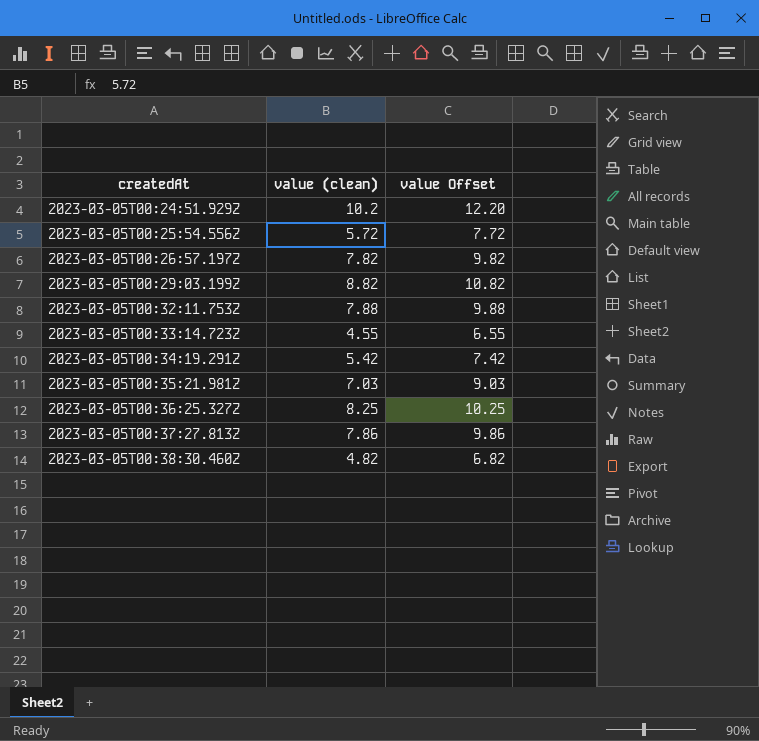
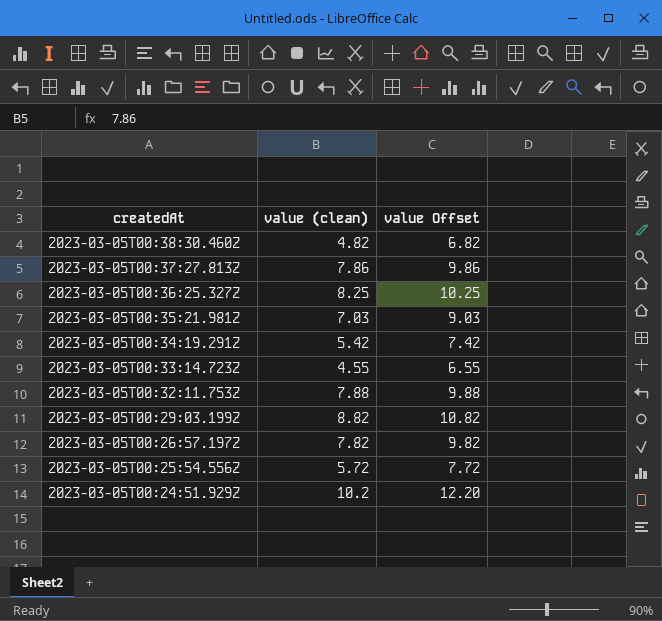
row order: createdAt ascending -> createdAt descending

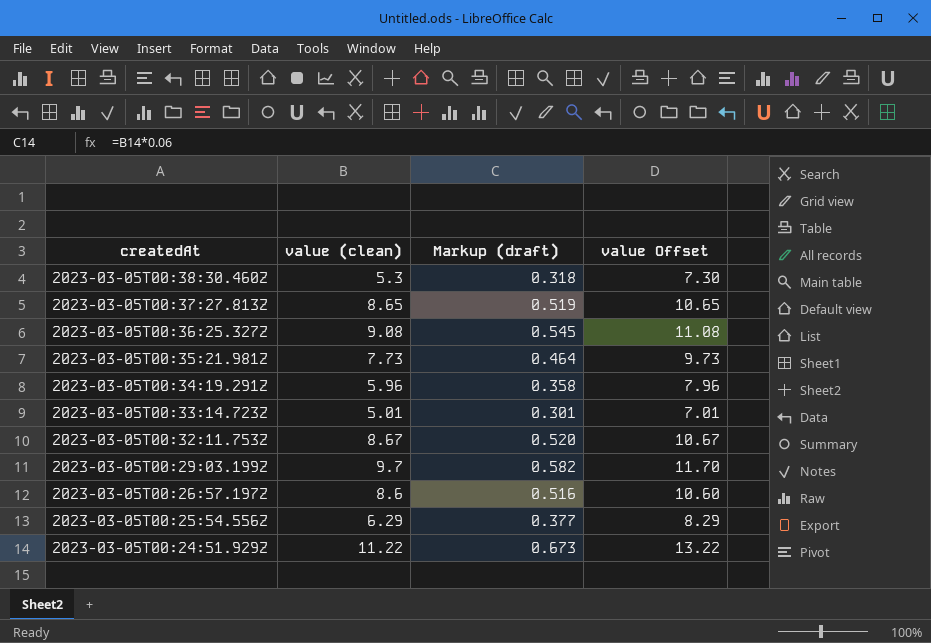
column Markup (draft) | formula: none -> [value (clean)] * 0.06
2023-03-05T00:38:30.460Z | value (clean): 4.82 -> 5.3
2023-03-05T00:38:30.460Z | value Offset: 6.82 -> 7.30
2023-03-05T00:37:27.813Z | value (clean): 7.86 -> 8.65
2023-03-05T00:37:27.813Z | value Offset: 9.86 -> 10.65
2023-03-05T00:36:25.327Z | value (clean): 8.25 -> 9.08
2023-03-05T00:36:25.327Z | value Offset: 10.25 -> 11.08
2023-03-05T00:35:21.981Z | value (clean): 7.03 -> 7.73
2023-03-05T00:35:21.981Z | value Offset: 9.03 -> 9.73
2023-03-05T00:34:19.291Z | value (clean): 5.42 -> 5.96
2023-03-05T00:34:19.291Z | value Offset: 7.42 -> 7.96
2023-03-05T00:33:14.723Z | value (clean): 4.55 -> 5.01
2023-03-05T00:33:14.723Z | value Offset: 6.55 -> 7.01
2023-03-05T00:32:11.753Z | value (clean): 7.88 -> 8.67
2023-03-05T00:32:11.753Z | value Offset: 9.88 -> 10.67
2023-03-05T00:29:03.199Z | value (clean): 8.82 -> 9.7
2023-03-05T00:29:03.199Z | value Offset: 10.82 -> 11.70
2023-03-05T00:26:57.197Z | value (clean): 7.82 -> 8.6
2023-03-05T00:26:57.197Z | value Offset: 9.82 -> 10.60
2023-03-05T00:25:54.556Z | value (clean): 5.72 -> 6.29
2023-03-05T00:25:54.556Z | value Offset: 7.72 -> 8.29
2023-03-05T00:24:51.929Z | value (clean): 10.2 -> 11.22
2023-03-05T00:24:51.929Z | value Offset: 12.20 -> 13.22

